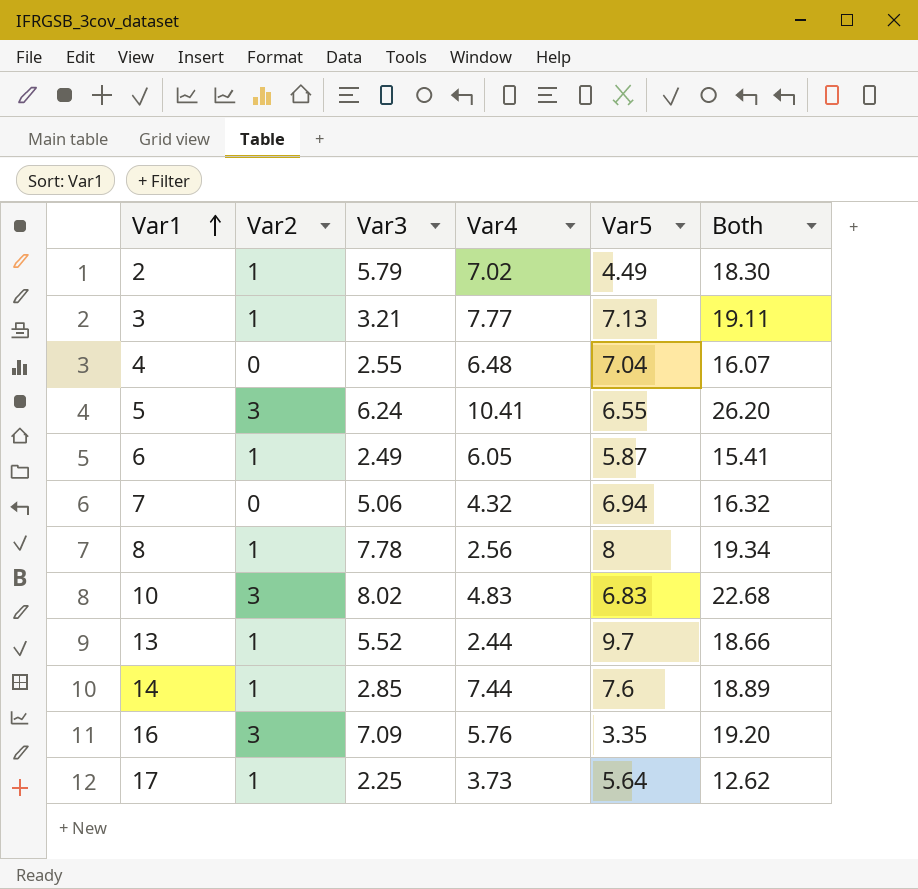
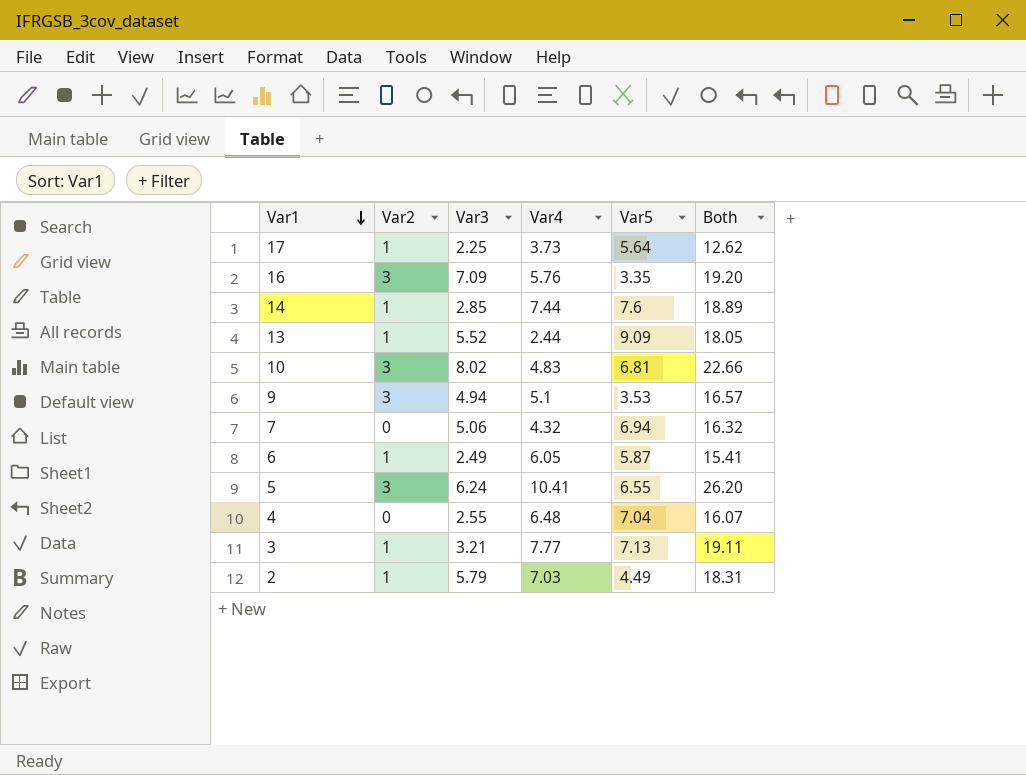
row order: Var1 ascending -> Var1 descending
row 8: 1 | 7.78 | 2.56 | 8 | 19.34 -> none
13 | Var5: 9.7 -> 9.09
13 | Both: 18.66 -> 18.05
10 | Var5: 6.83 -> 6.81
10 | Both: 22.68 -> 22.66
row 9: none -> 3 | 4.94 | 5.1 | 3.53 | 16.57
2 | Var4: 7.02 -> 7.03
2 | Both: 18.30 -> 18.31

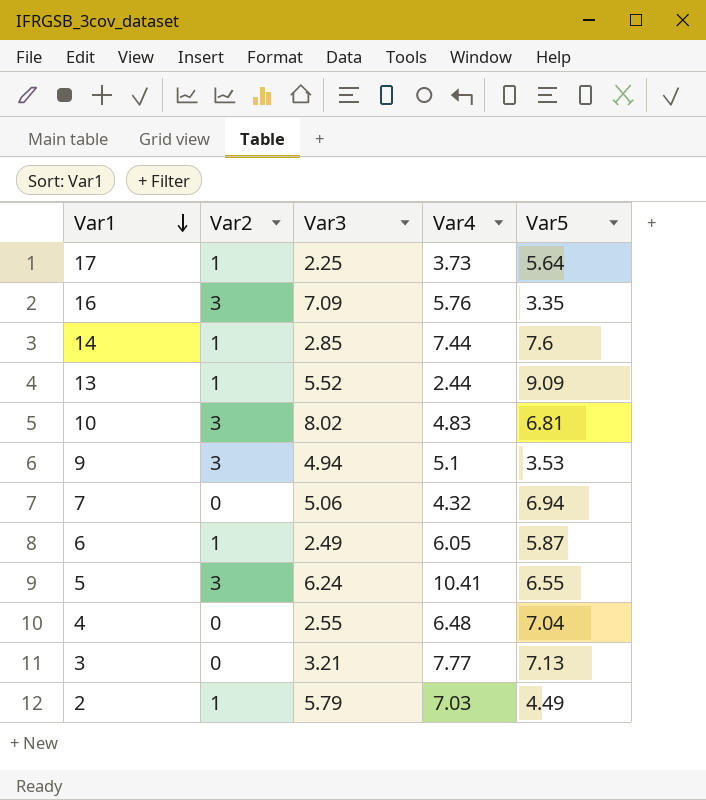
column Both | formula: [Var2] + [Var3] + [Var4] + [Var5] -> none
3 | Var2: 1 -> 0

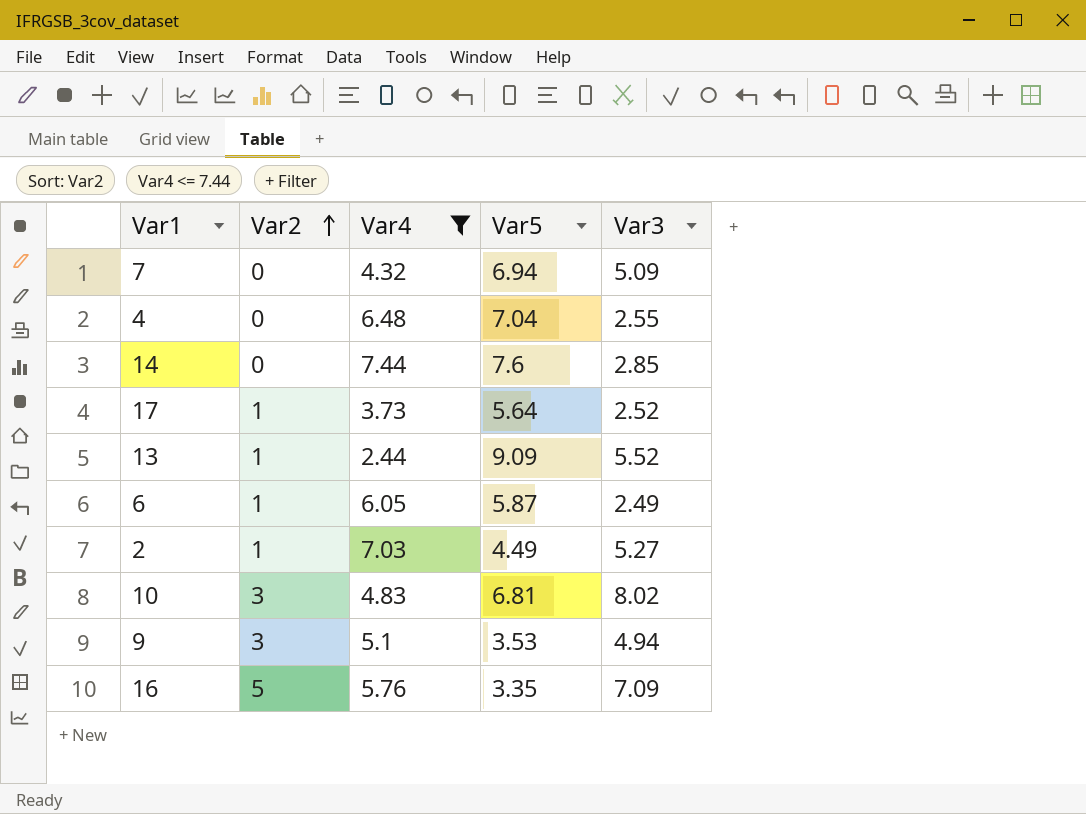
filter: none -> Var4 <= 7.44
row order: Var1 descending -> Var2 ascending
column Var3 | position: 3 -> 5
7 | Var3: 5.06 -> 5.09
14 | Var2: 1 -> 0
17 | Var3: 2.25 -> 2.52
2 | Var3: 5.79 -> 5.27
16 | Var2: 3 -> 5

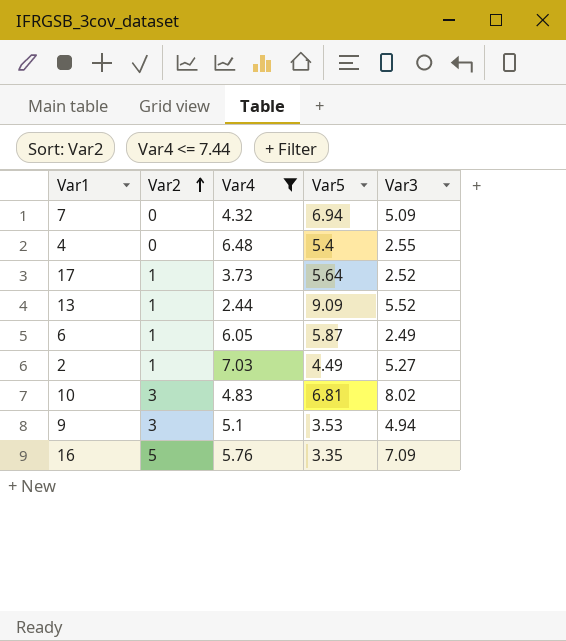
row 14: 0 | 7.44 | 7.6 | 2.85 -> none
4 | Var5: 7.04 -> 5.4

